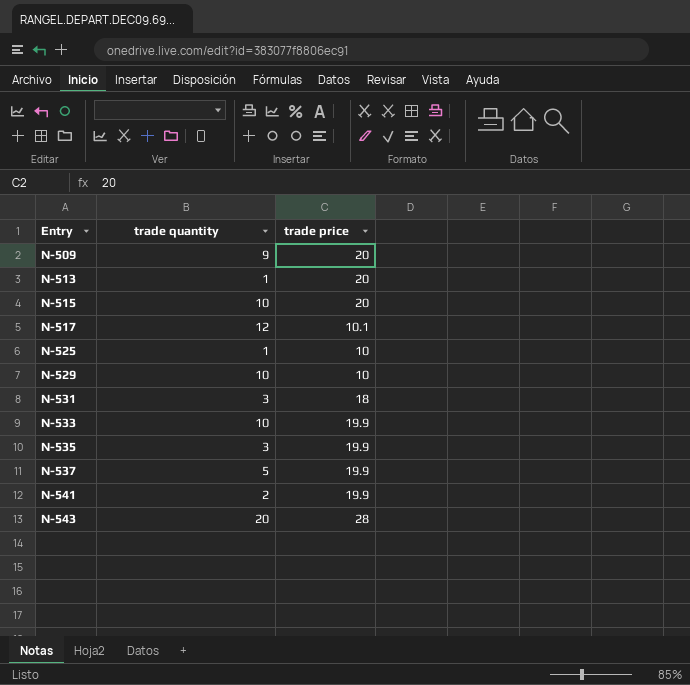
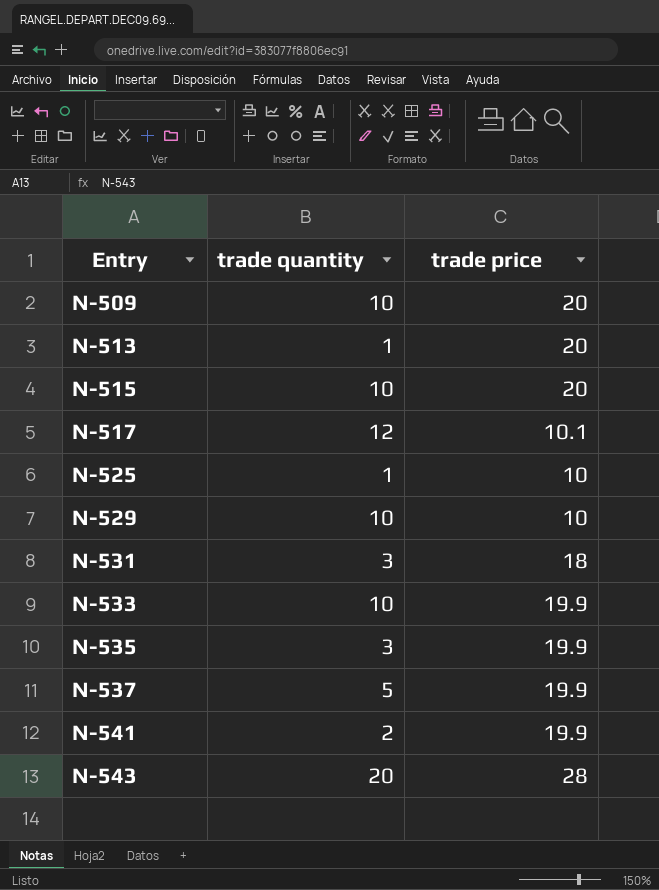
N-509 | trade quantity: 9 -> 10

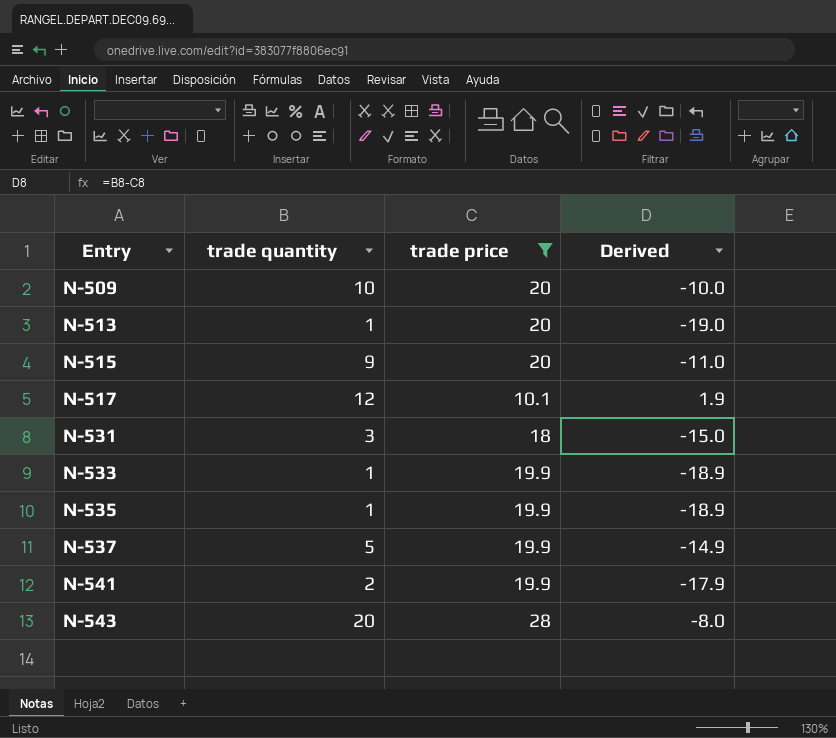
filter: none -> trade price != 10
column Derived | formula: none -> [trade quantity] - [trade price]
N-515 | trade quantity: 10 -> 9
N-533 | trade quantity: 10 -> 1
N-535 | trade quantity: 3 -> 1

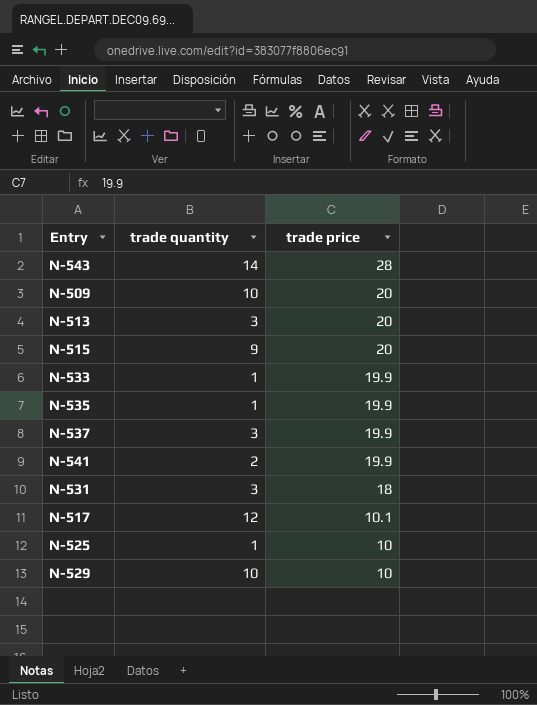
filter: trade price != 10 -> none
row order: Entry ascending -> trade price descending
column Derived | formula: [trade quantity] - [trade price] -> none
N-543 | trade quantity: 20 -> 14
N-513 | trade quantity: 1 -> 3
N-537 | trade quantity: 5 -> 3

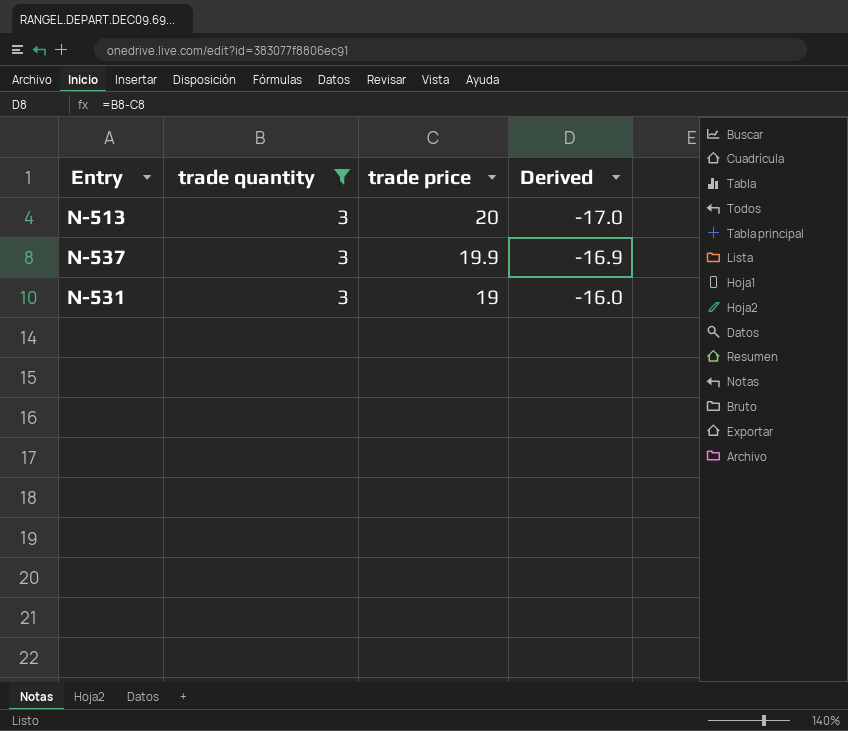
filter: none -> trade quantity = 3
column Derived | formula: none -> [trade quantity] - [trade price]
N-531 | trade price: 18 -> 19

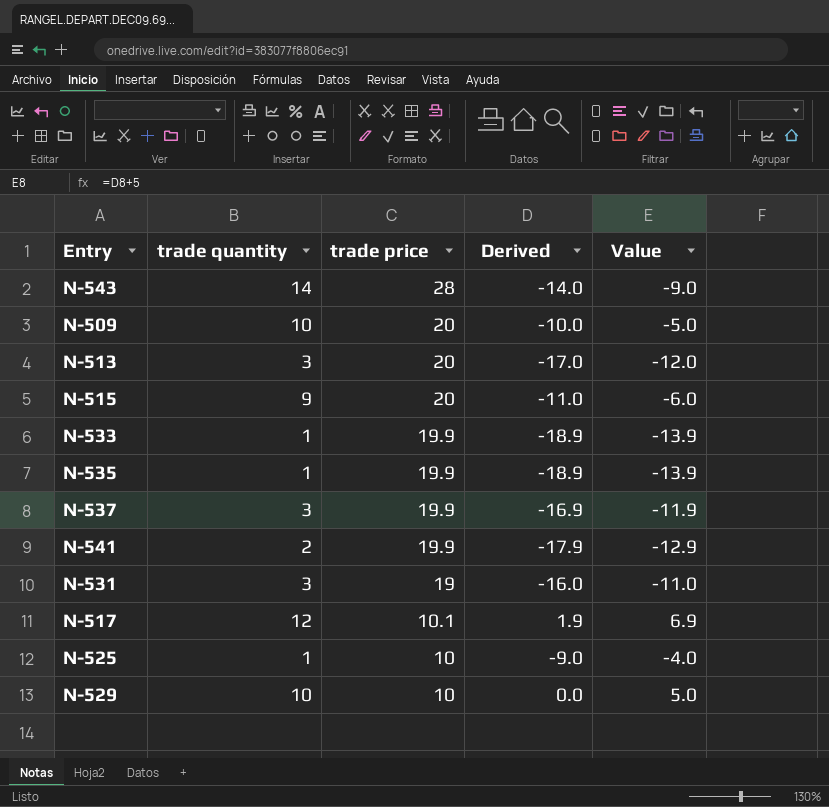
filter: trade quantity = 3 -> none
column Value | formula: none -> [Derived] + 5

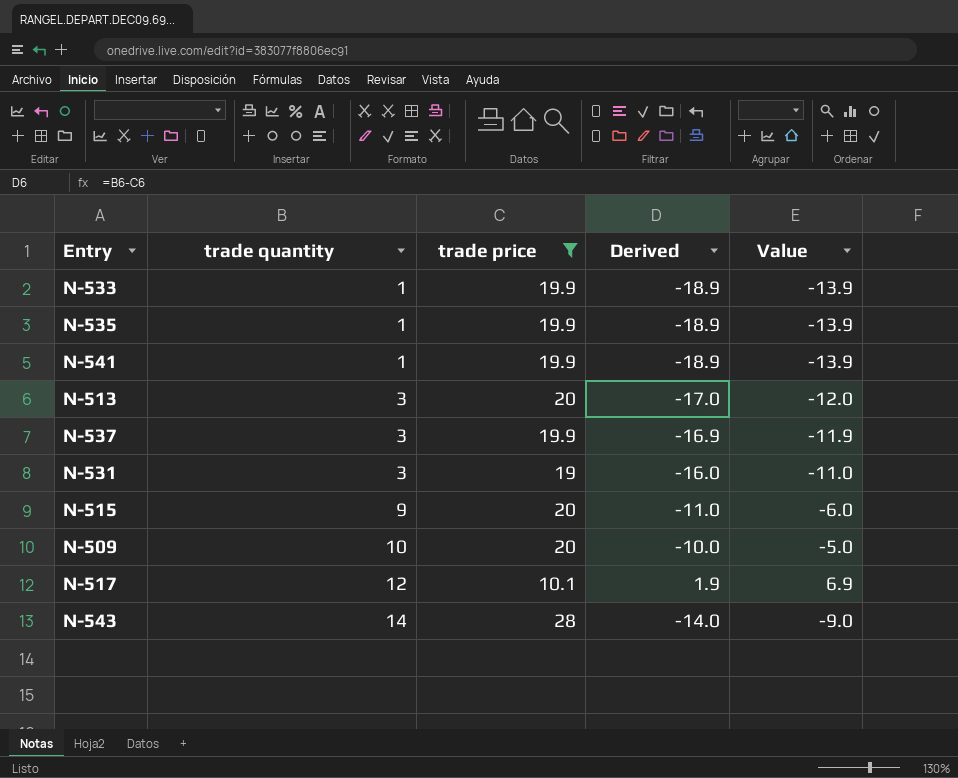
filter: none -> trade price != 10
row order: trade price descending -> trade quantity ascending
N-541 | trade quantity: 2 -> 1
N-541 | Derived: -17.9 -> -18.9
N-541 | Value: -12.9 -> -13.9

